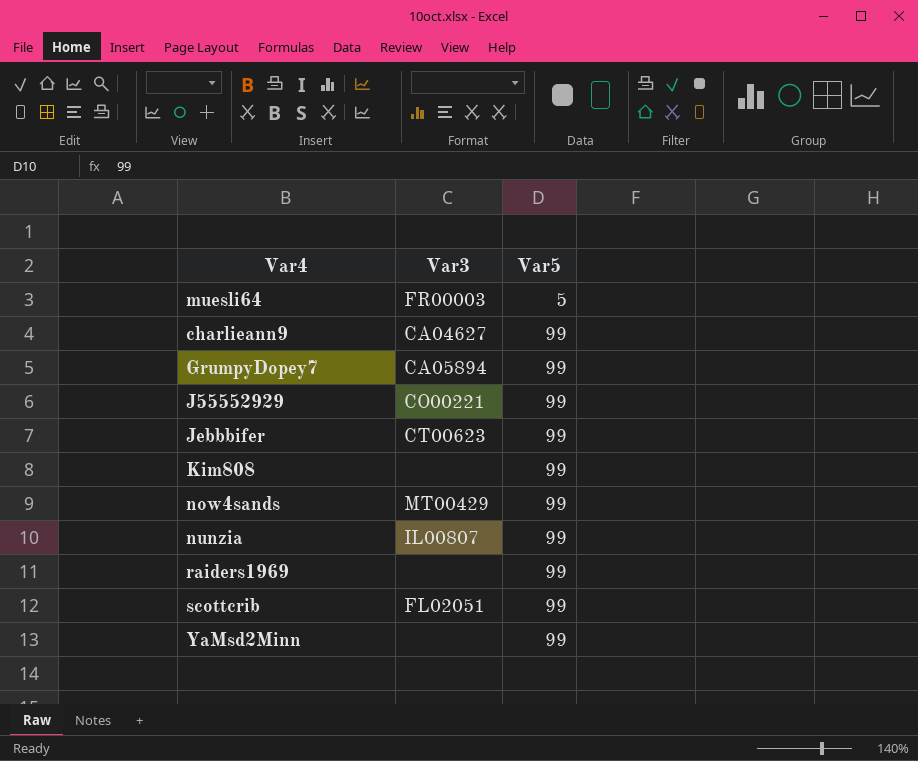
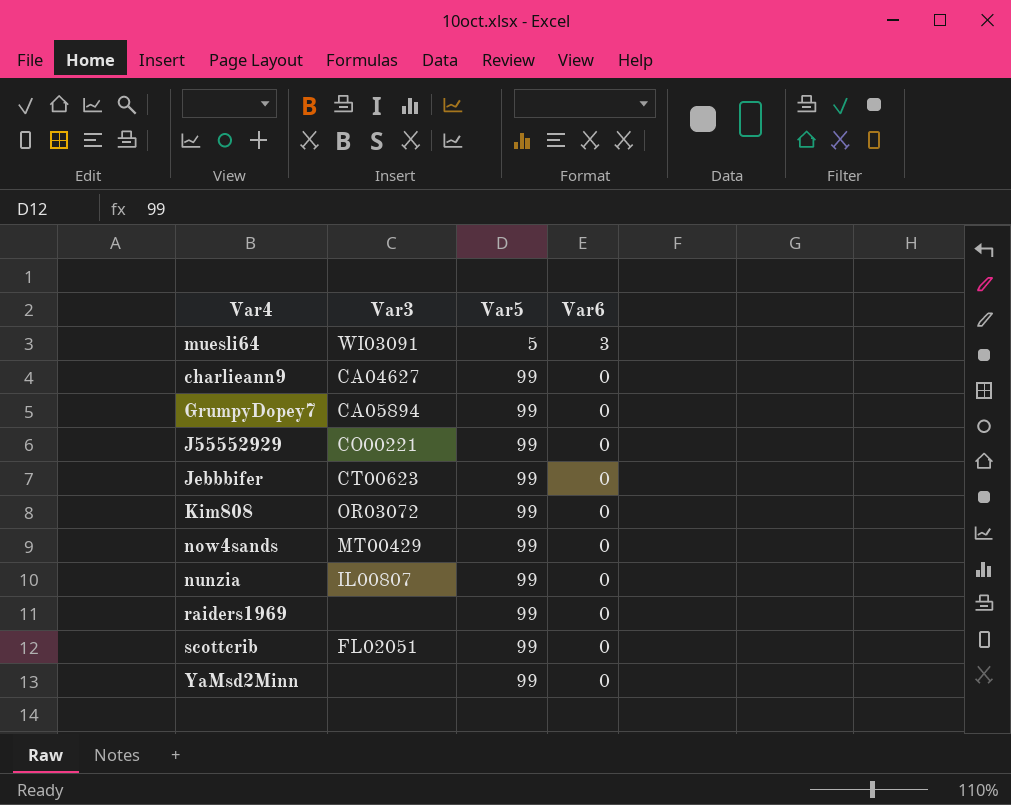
column Var6 | position: none -> 4
muesli64 | Var3: FR00003 -> WI03091
Kim808 | Var3: none -> OR03072

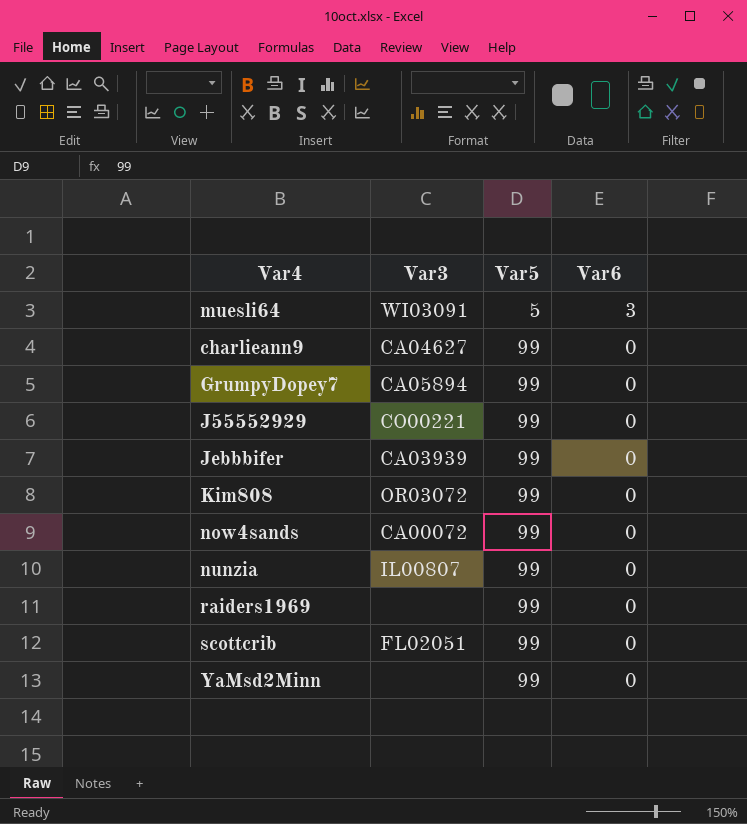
Jebbbifer | Var3: CT00623 -> CA03939
now4sands | Var3: MT00429 -> CA00072

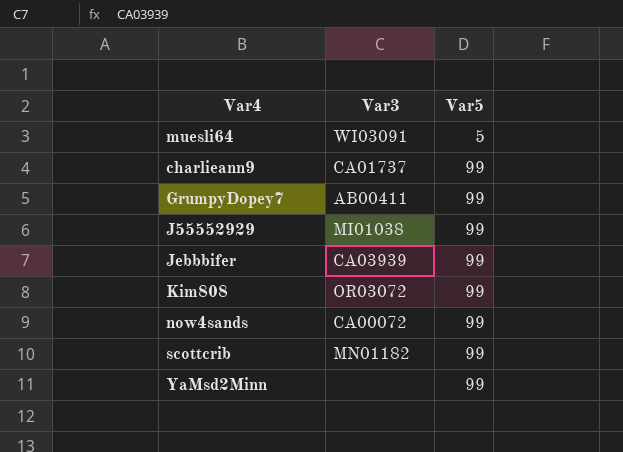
column Var6 | position: 4 -> none
row nunzia: IL00807 | 99 | 0 -> none
row raiders1969: none | 99 | 0 -> none
charlieann9 | Var3: CA04627 -> CA01737
GrumpyDopey7 | Var3: CA05894 -> AB00411
J55552929 | Var3: CO00221 -> MI01038
scottcrib | Var3: FL02051 -> MN01182

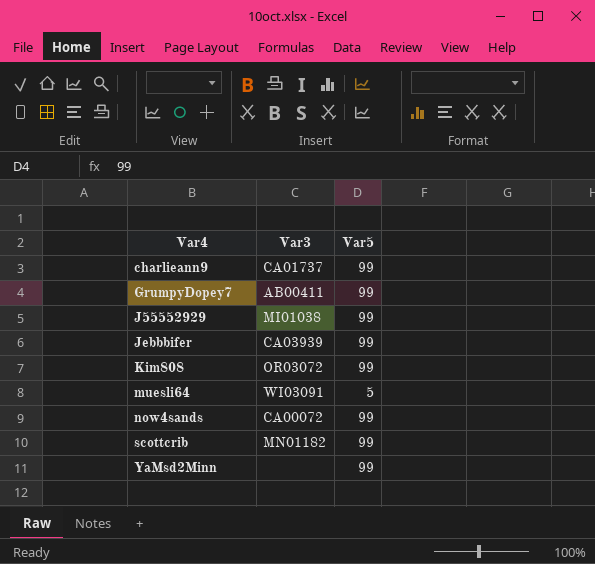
row order: Var5 ascending -> Var4 ascending

